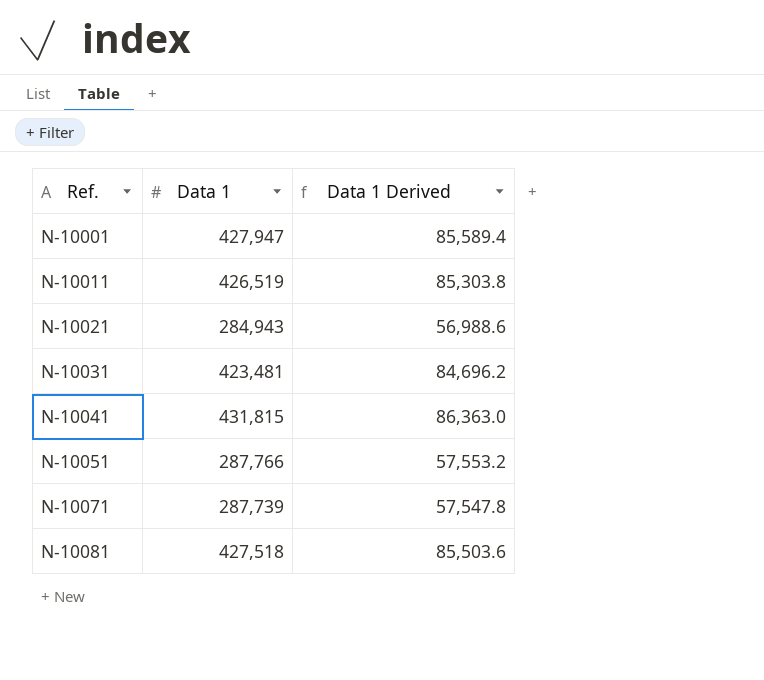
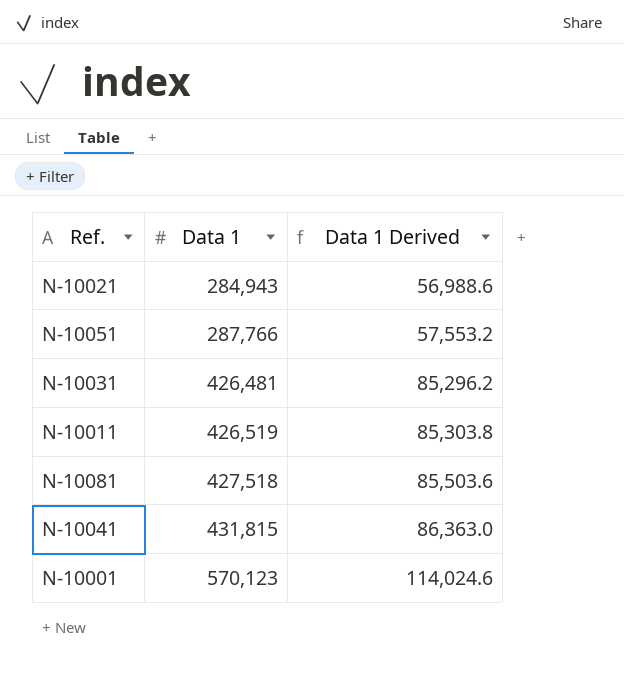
row order: Ref. ascending -> Data 1 ascending
row N-10071: 287,739 | 57,547.8 -> none
N-10031 | Data 1: 423,481 -> 426,481
N-10031 | Data 1 Derived: 84,696.2 -> 85,296.2
N-10001 | Data 1: 427,947 -> 570,123
N-10001 | Data 1 Derived: 85,589.4 -> 114,024.6

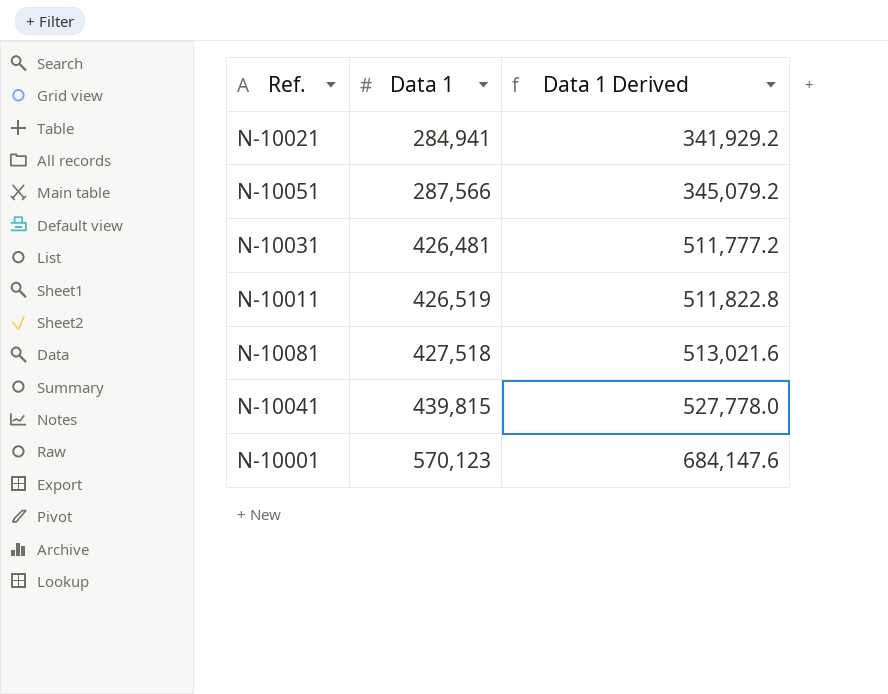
column Data 1 Derived | formula: [Data 1] * 0.2 -> [Data 1] * 1.2
N-10021 | Data 1: 284,943 -> 284,941
N-10051 | Data 1: 287,766 -> 287,566
N-10041 | Data 1: 431,815 -> 439,815

